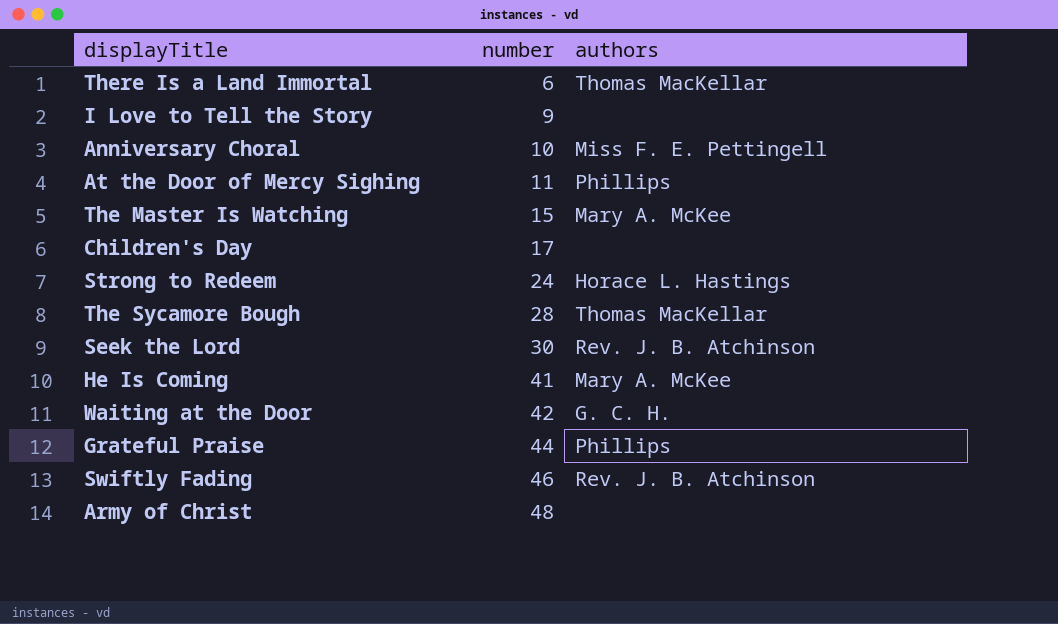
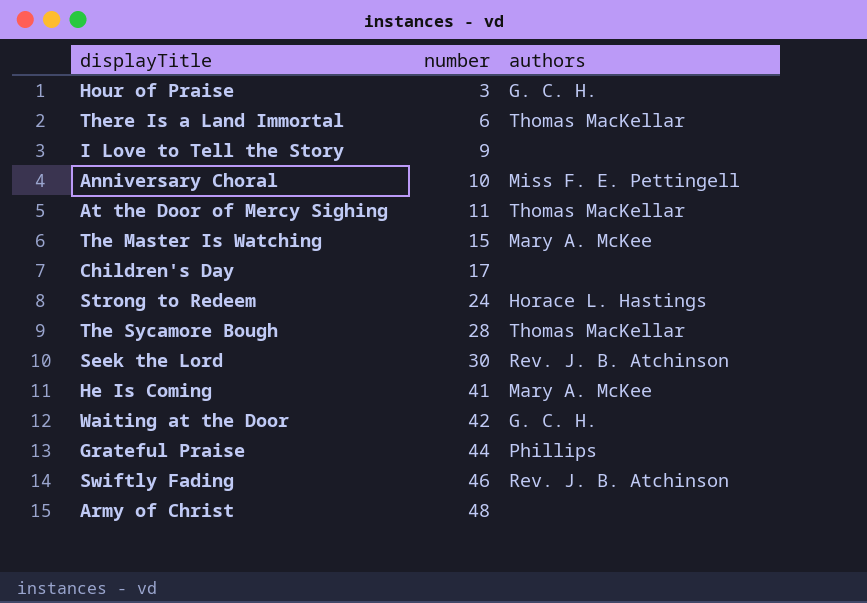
row Hour of Praise: none -> 3 | G. C. H.
At the Door of Mercy Sighing | authors: Phillips -> Thomas MacKellar

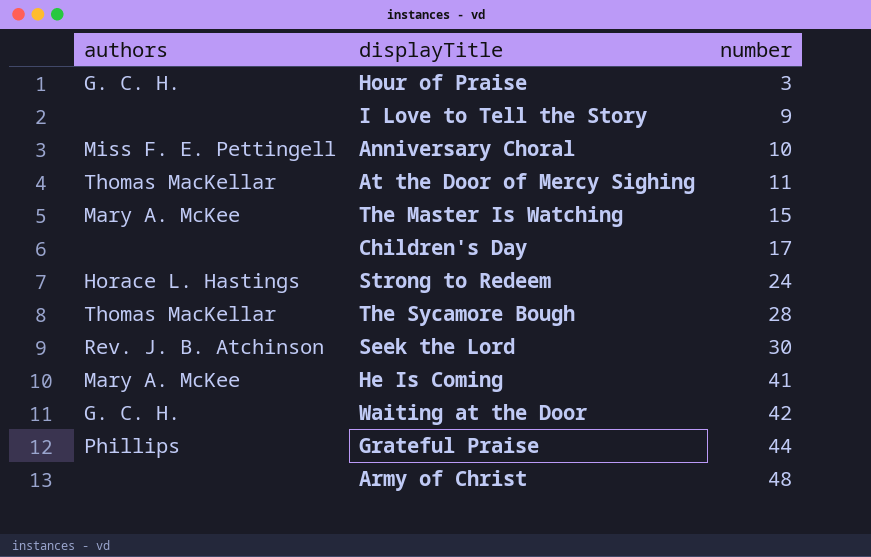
column authors | position: 3 -> 1
row There Is a Land Immortal: 6 | Thomas MacKellar -> none
row Swiftly Fading: 46 | Rev. J. B. Atchinson -> none

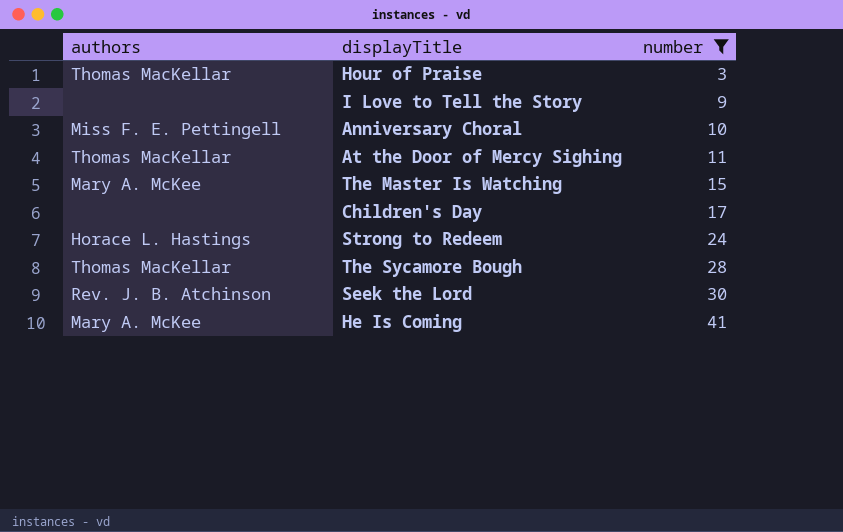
filter: none -> number <= 41
Hour of Praise | authors: G. C. H. -> Thomas MacKellar

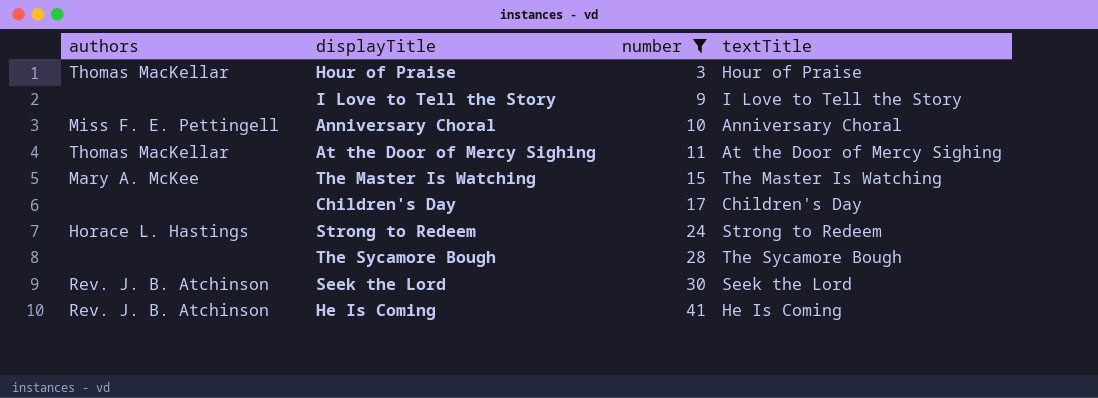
column textTitle | position: none -> 4
The Sycamore Bough | authors: Thomas MacKellar -> none
He Is Coming | authors: Mary A. McKee -> Rev. J. B. Atchinson

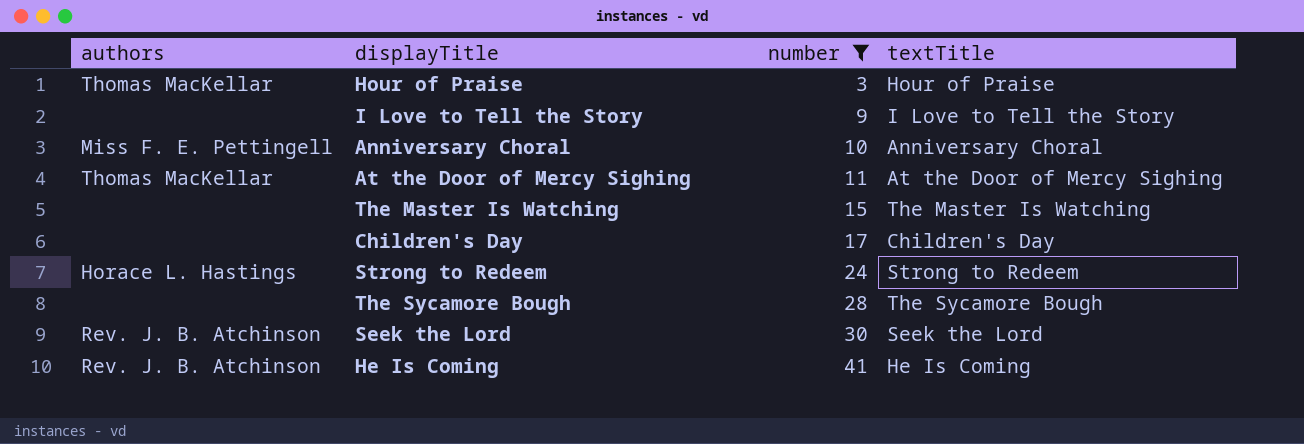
The Master Is Watching | authors: Mary A. McKee -> none

